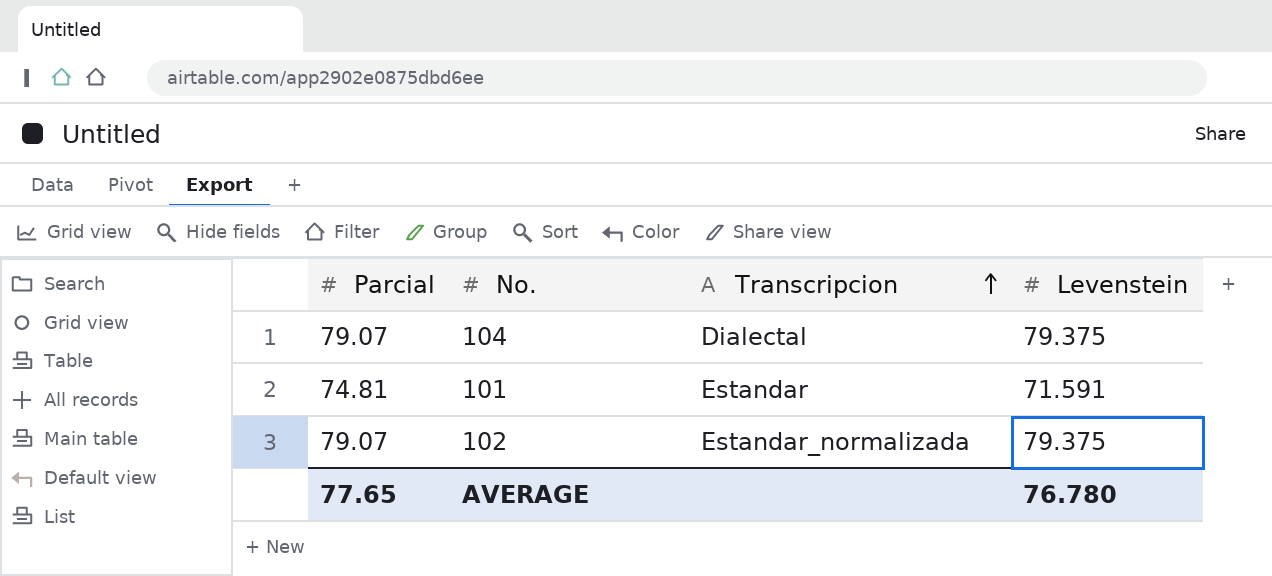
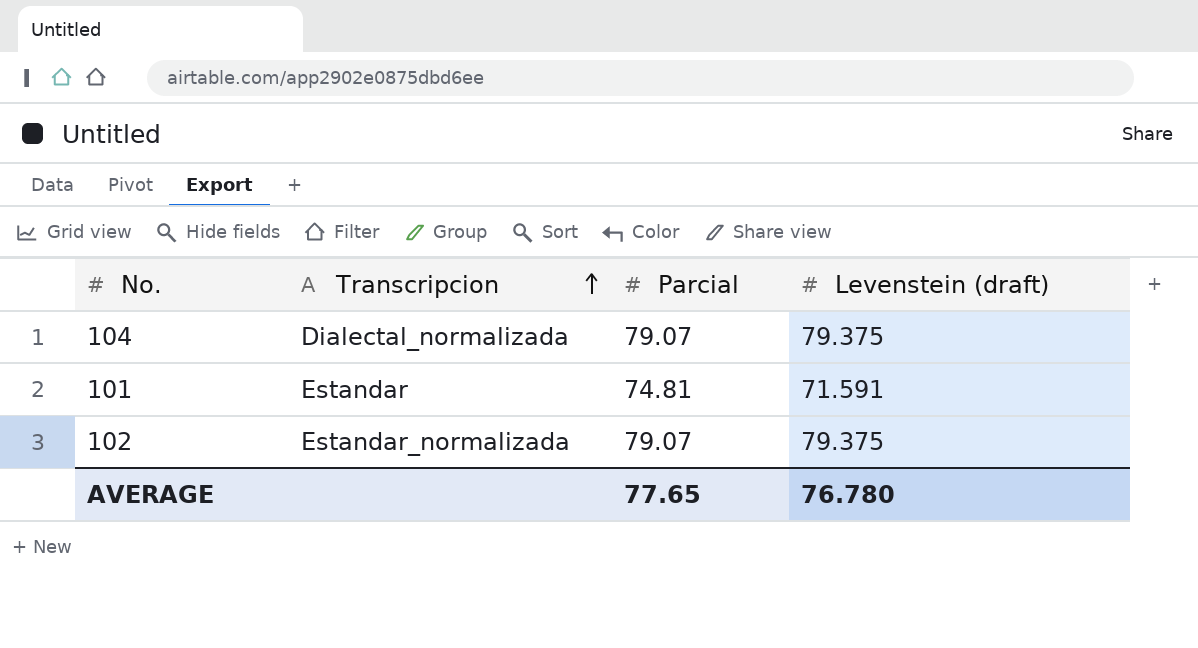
column Parcial | position: 1 -> 3
column name: Levenstein -> Levenstein (draft)
104 | Transcripcion: Dialectal -> Dialectal_normalizada

